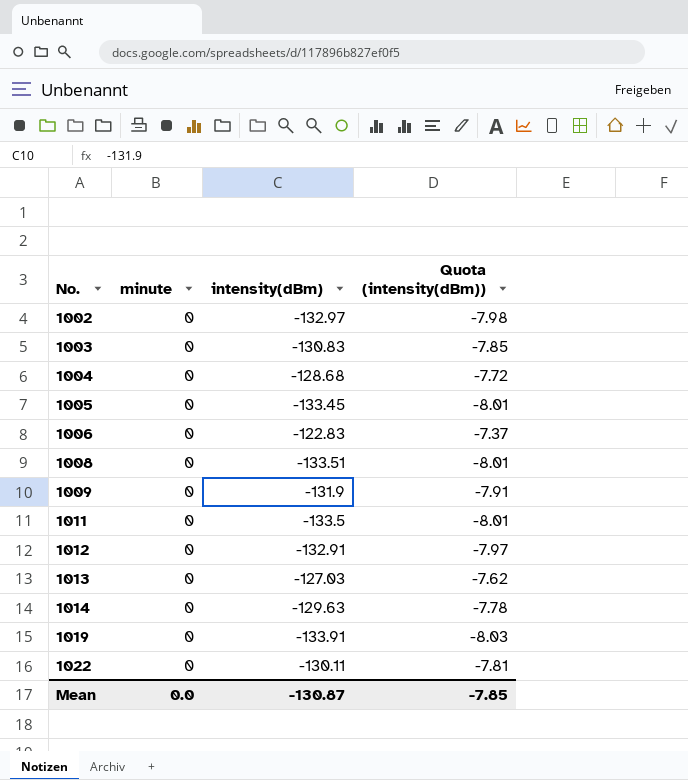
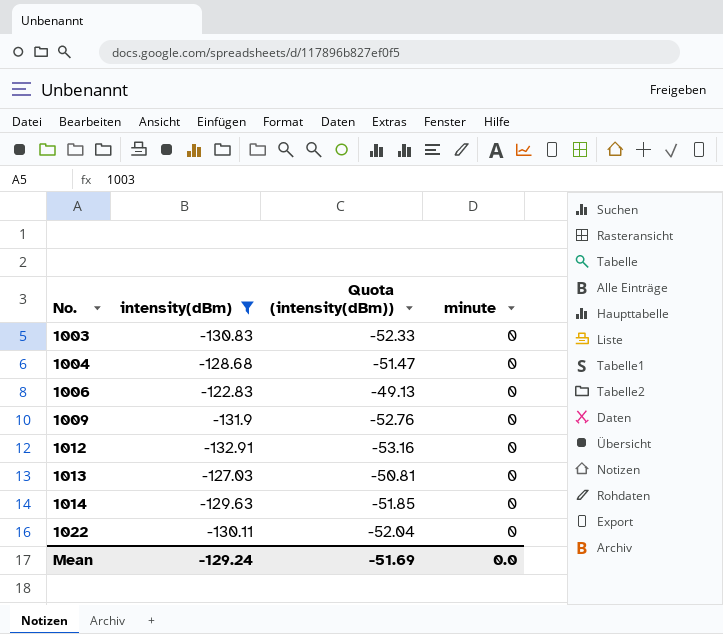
filter: none -> intensity(dBm) >= -132.91
column Quota (intensity(dBm)) | formula: [intensity(dBm)] * 0.06 -> [intensity(dBm)] * 0.4
column minute | position: 2 -> 4
Mean | intensity(dBm): -130.87 -> -129.24
Mean | Quota (intensity(dBm)): -7.85 -> -51.69

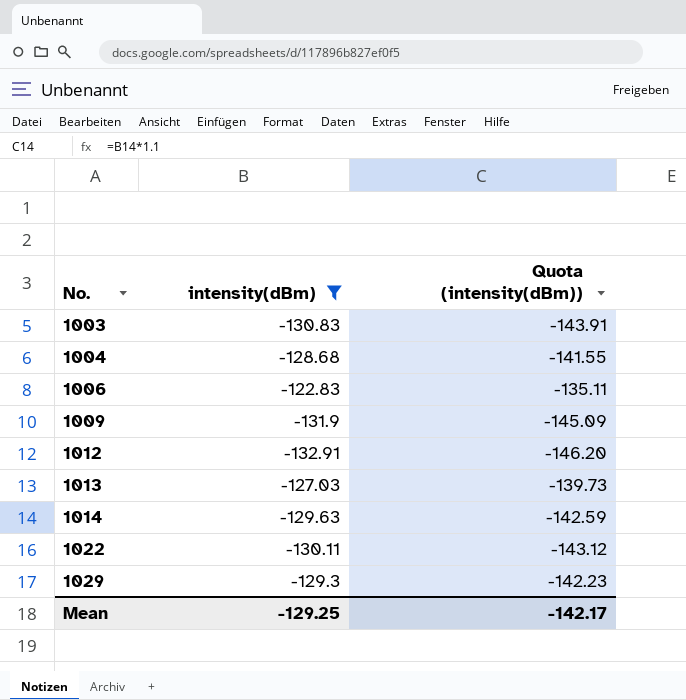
column minute | position: 4 -> none
column Quota (intensity(dBm)) | formula: [intensity(dBm)] * 0.4 -> [intensity(dBm)] * 1.1
row 1029: none -> -129.3 | -142.23
Mean | intensity(dBm): -129.24 -> -129.25
Mean | Quota (intensity(dBm)): -51.69 -> -142.17

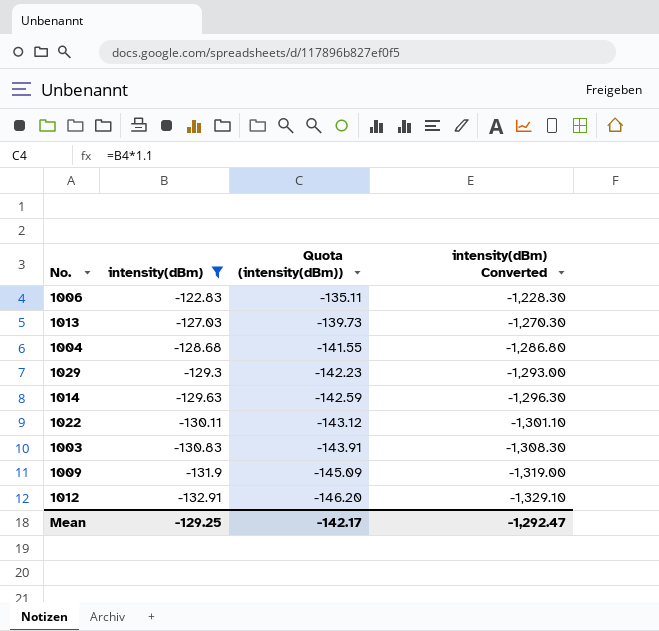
row order: No. ascending -> intensity(dBm) descending
column intensity(dBm) Converted | formula: none -> [intensity(dBm)] * 10

